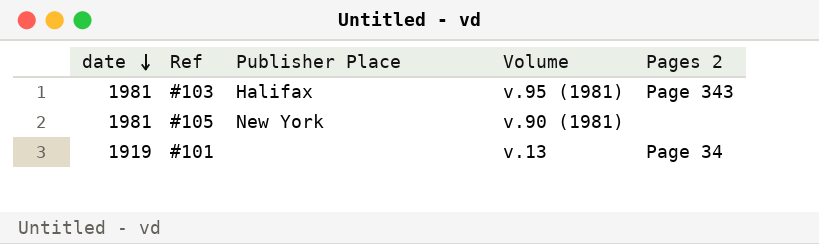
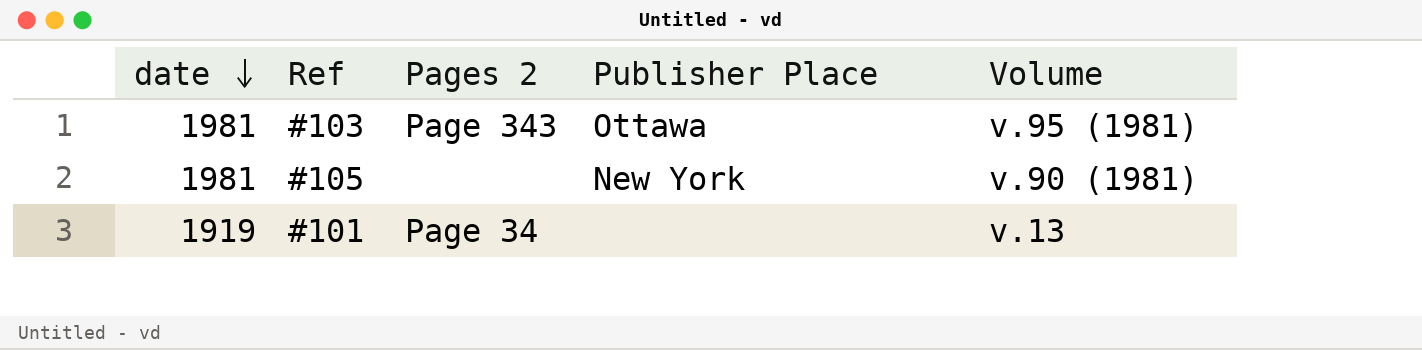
column Pages 2 | position: 5 -> 3
#103 | Publisher Place: Halifax -> Ottawa

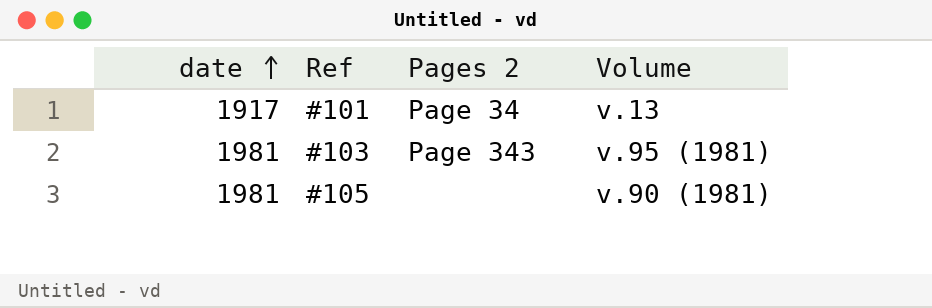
row order: date descending -> date ascending
column Publisher Place | position: 4 -> none
#101 | date: 1919 -> 1917

